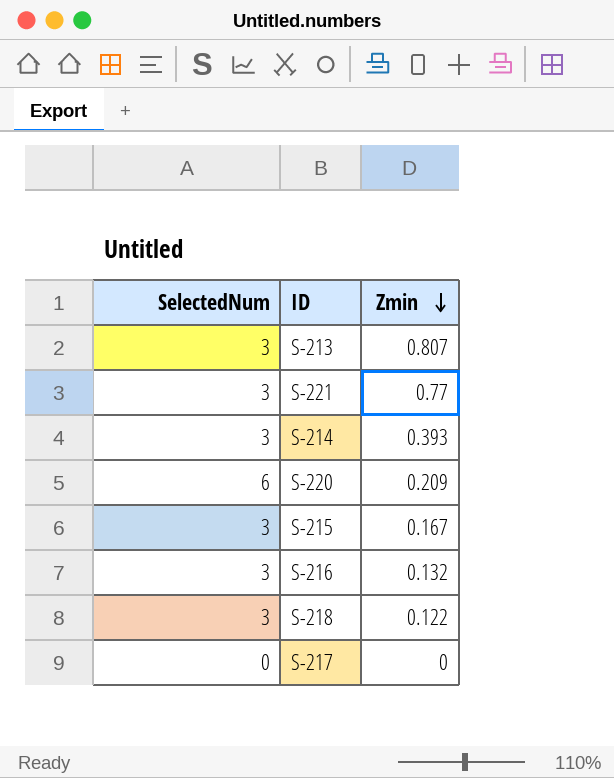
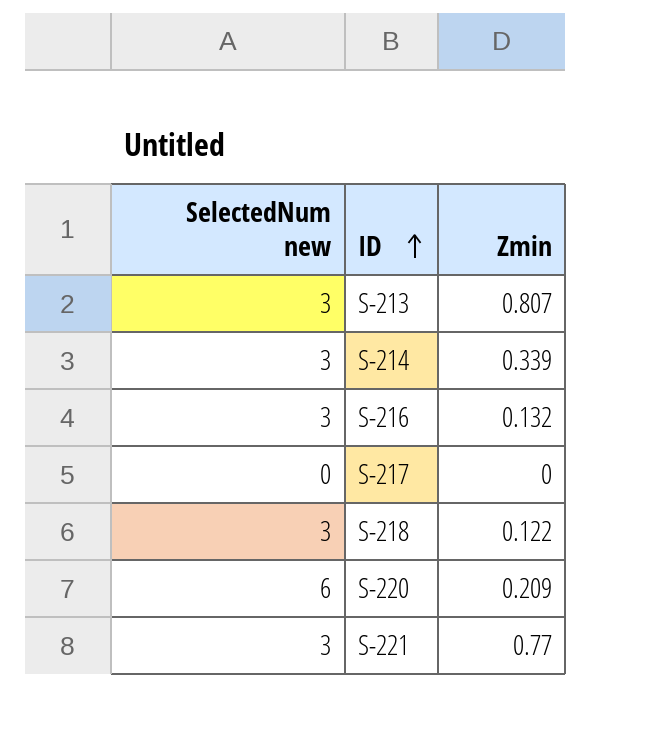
row order: Zmin descending -> ID ascending
column name: SelectedNum -> SelectedNum new
row S-215: 3 | 0.167 -> none
S-214 | Zmin: 0.393 -> 0.339

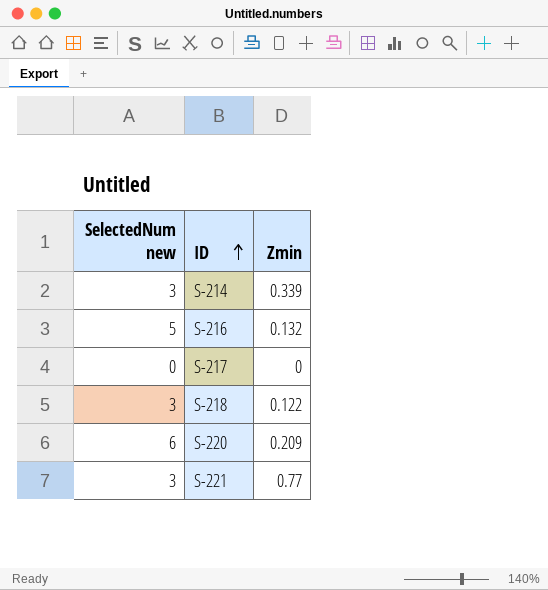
row S-213: 3 | 0.807 -> none
S-216 | SelectedNum new: 3 -> 5

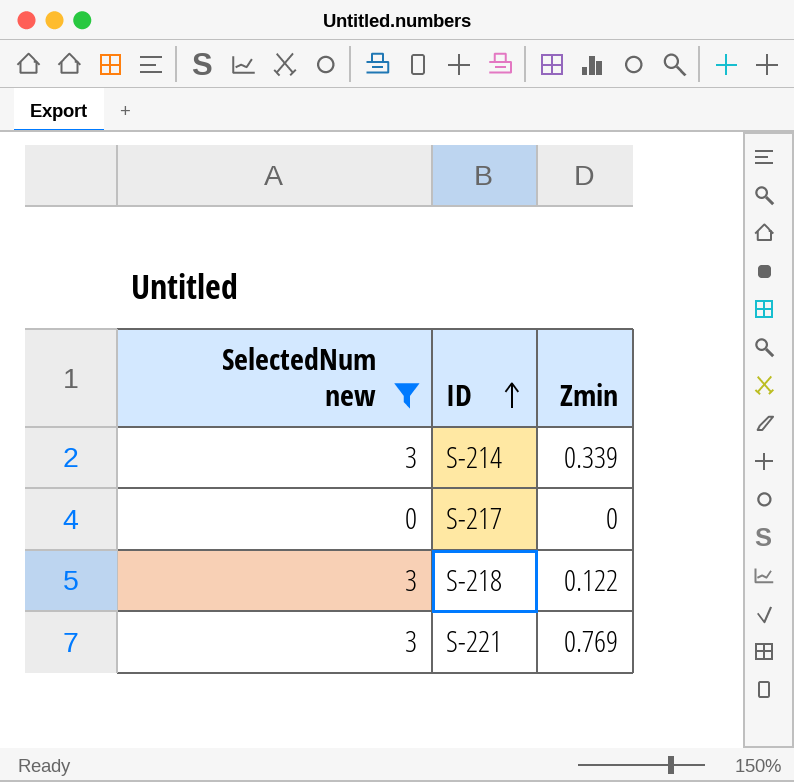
filter: none -> SelectedNum new <= 3
S-221 | Zmin: 0.77 -> 0.769

